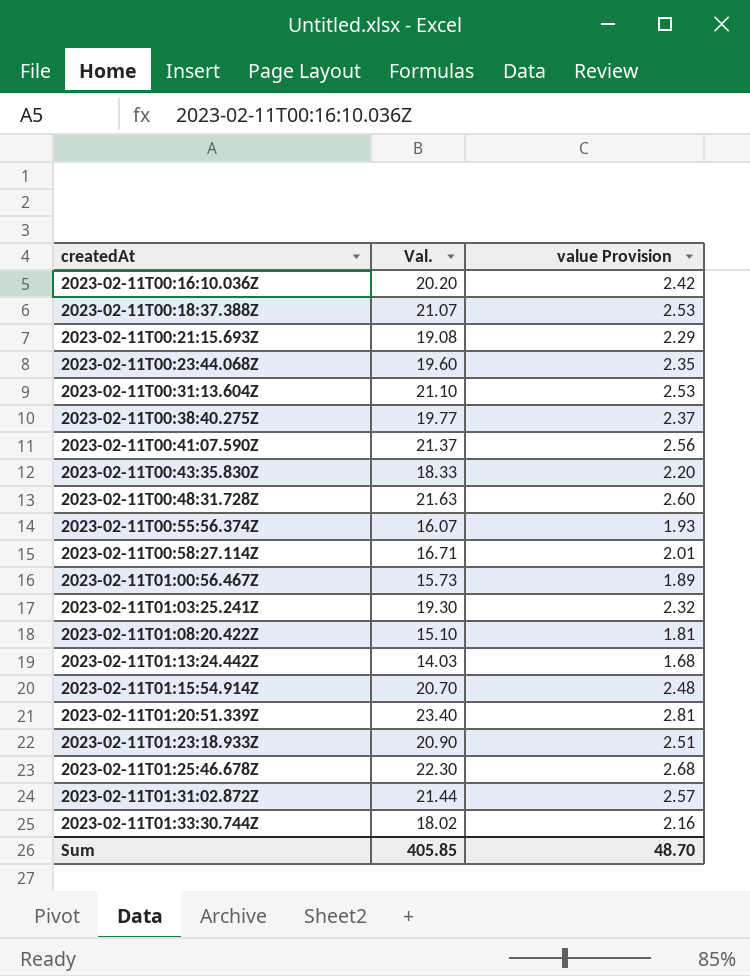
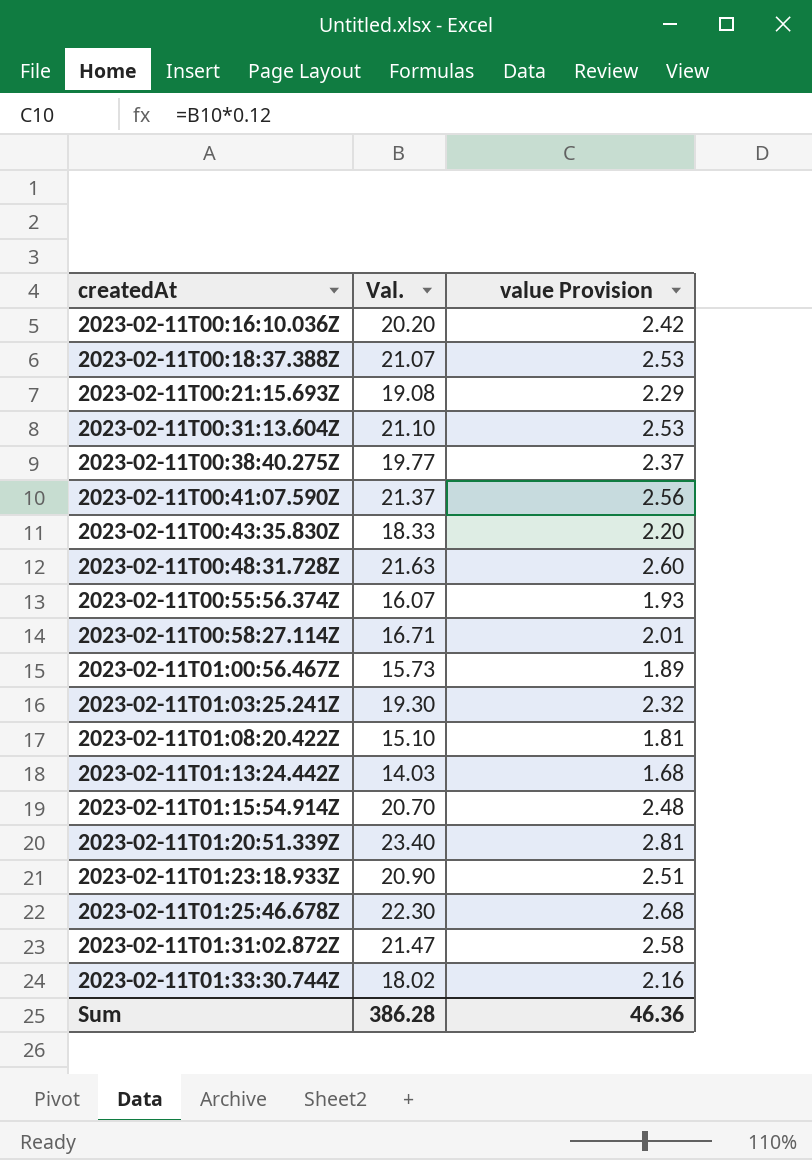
row 2023-02-11T00:23:44.068Z: 19.60 | 2.35 -> none
2023-02-11T01:31:02.872Z | Val.: 21.44 -> 21.47
2023-02-11T01:31:02.872Z | value Provision: 2.57 -> 2.58
Sum | Val.: 405.85 -> 386.28
Sum | value Provision: 48.70 -> 46.36

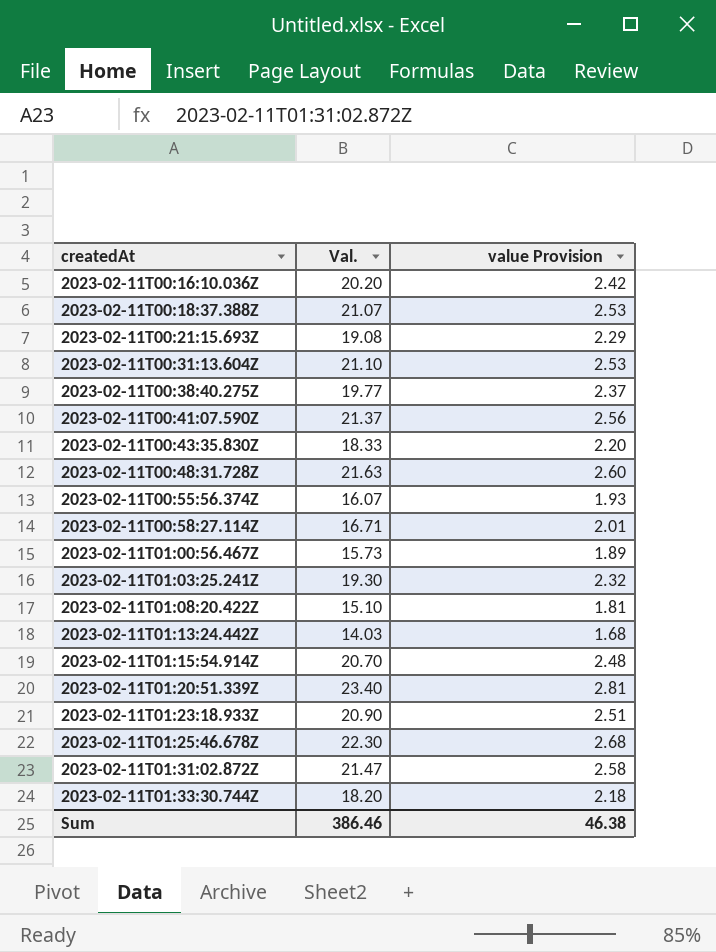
2023-02-11T01:33:30.744Z | Val.: 18.02 -> 18.20
2023-02-11T01:33:30.744Z | value Provision: 2.16 -> 2.18
Sum | Val.: 386.28 -> 386.46
Sum | value Provision: 46.36 -> 46.38

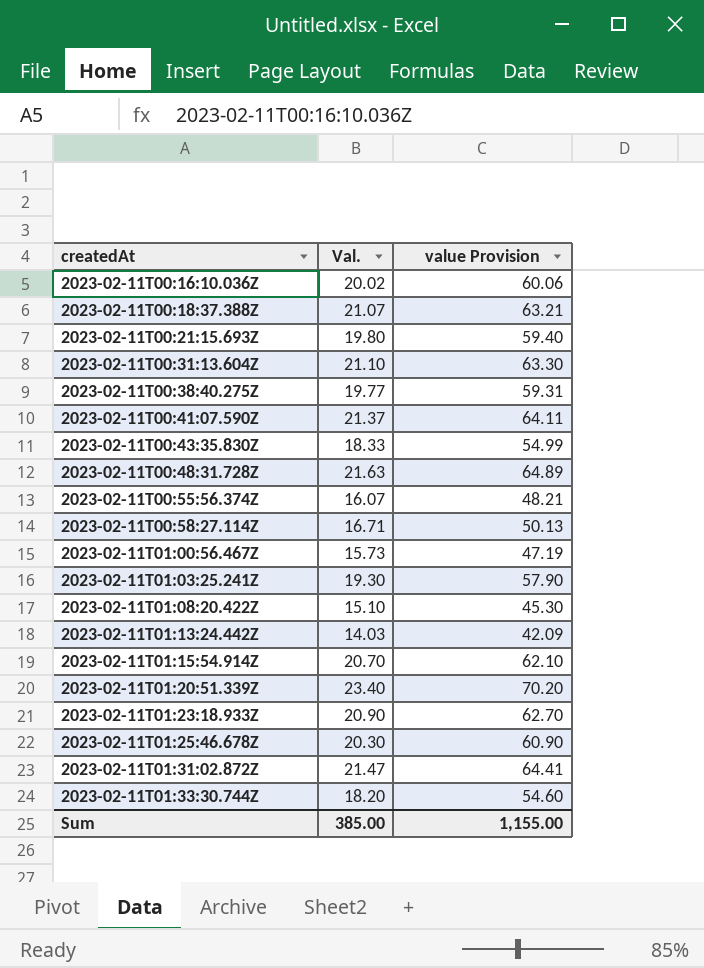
column value Provision | formula: [Val.] * 0.12 -> [Val.] * 3
2023-02-11T00:16:10.036Z | Val.: 20.20 -> 20.02
2023-02-11T00:21:15.693Z | Val.: 19.08 -> 19.80
2023-02-11T01:25:46.678Z | Val.: 22.30 -> 20.30
Sum | Val.: 386.46 -> 385.00
Sum | value Provision: 46.38 -> 1,155.00

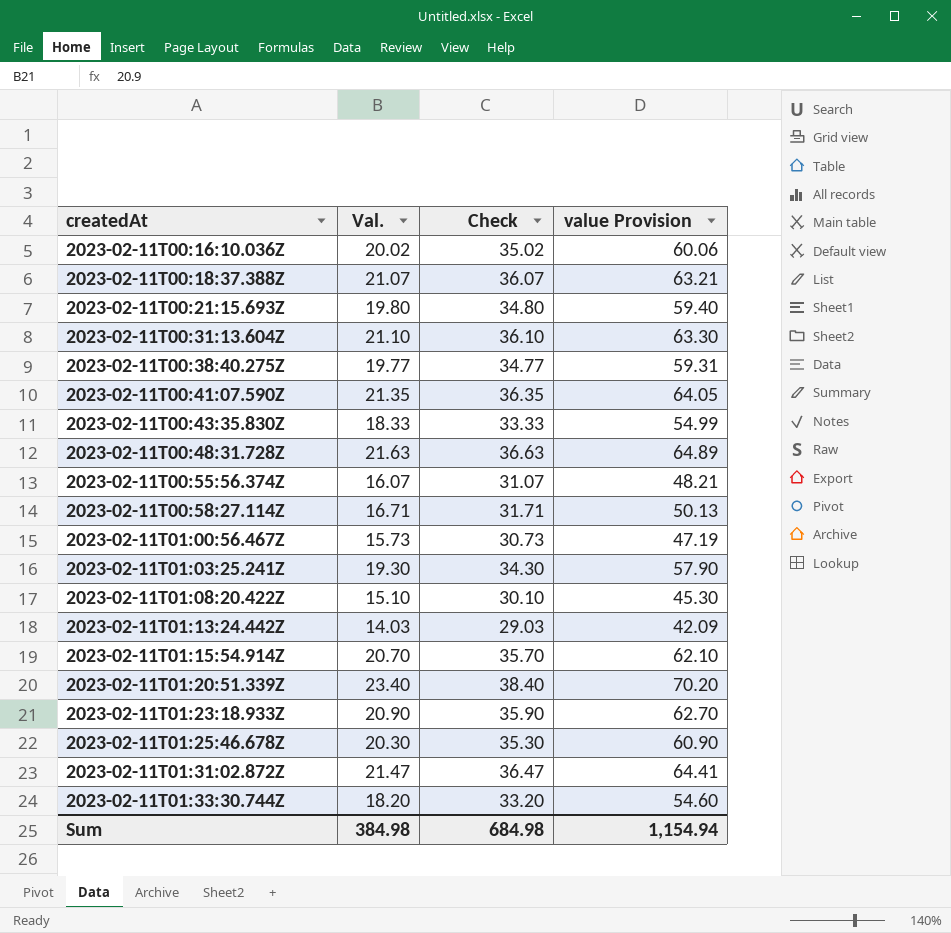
column Check | formula: none -> [Val.] + 15
2023-02-11T00:41:07.590Z | Val.: 21.37 -> 21.35
2023-02-11T00:41:07.590Z | value Provision: 64.11 -> 64.05
Sum | Val.: 385.00 -> 384.98
Sum | value Provision: 1,155.00 -> 1,154.94

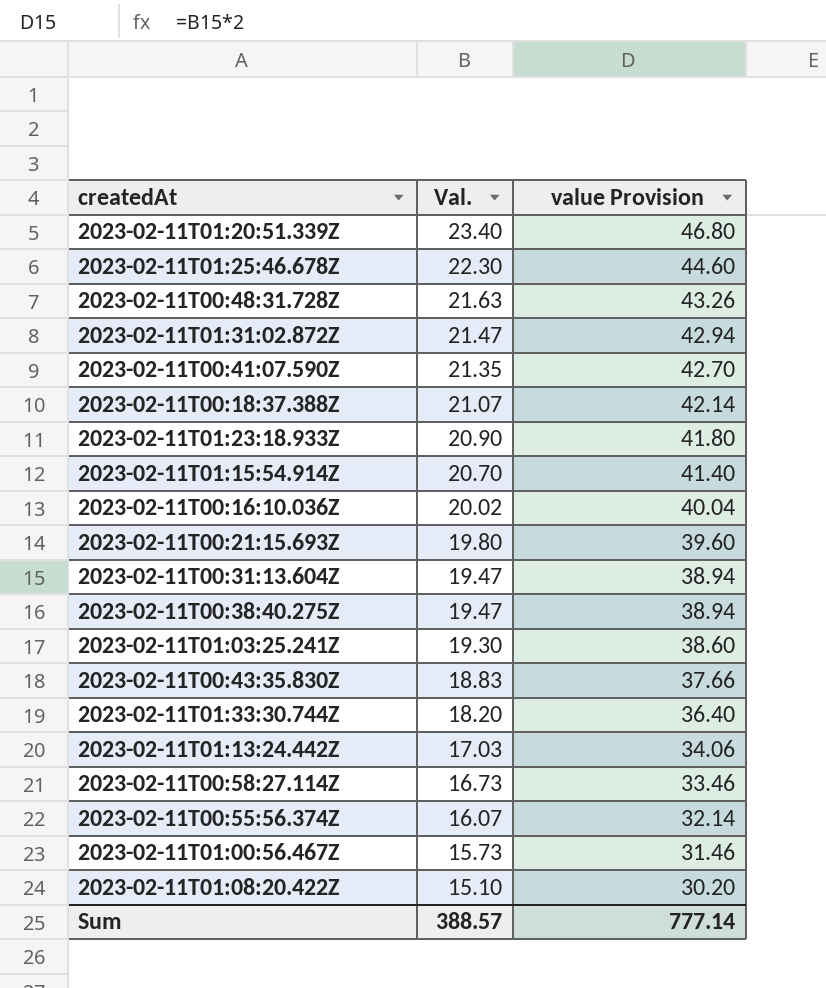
row order: createdAt ascending -> Val. descending
column Check | formula: [Val.] + 15 -> none
column value Provision | formula: [Val.] * 3 -> [Val.] * 2
2023-02-11T01:25:46.678Z | Val.: 20.30 -> 22.30
2023-02-11T00:31:13.604Z | Val.: 21.10 -> 19.47
2023-02-11T00:38:40.275Z | Val.: 19.77 -> 19.47
2023-02-11T00:43:35.830Z | Val.: 18.33 -> 18.83
2023-02-11T01:13:24.442Z | Val.: 14.03 -> 17.03
2023-02-11T00:58:27.114Z | Val.: 16.71 -> 16.73
Sum | Val.: 384.98 -> 388.57
Sum | value Provision: 1,154.94 -> 777.14

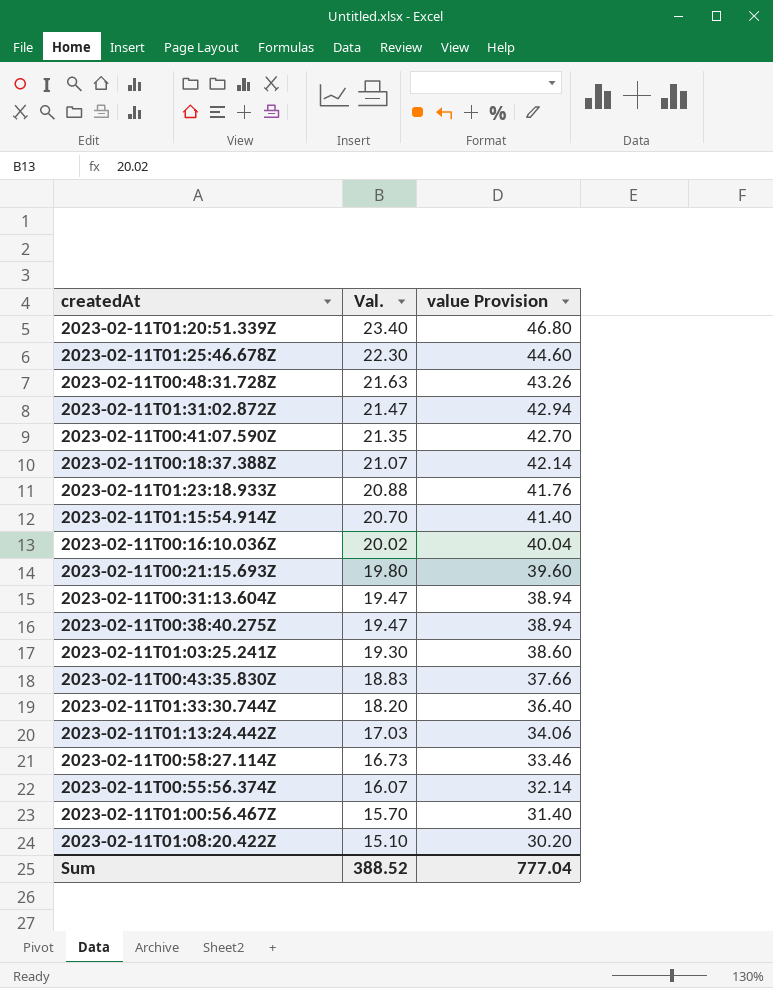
2023-02-11T01:23:18.933Z | Val.: 20.90 -> 20.88
2023-02-11T01:23:18.933Z | value Provision: 41.80 -> 41.76
2023-02-11T01:00:56.467Z | Val.: 15.73 -> 15.70
2023-02-11T01:00:56.467Z | value Provision: 31.46 -> 31.40
Sum | Val.: 388.57 -> 388.52
Sum | value Provision: 777.14 -> 777.04

